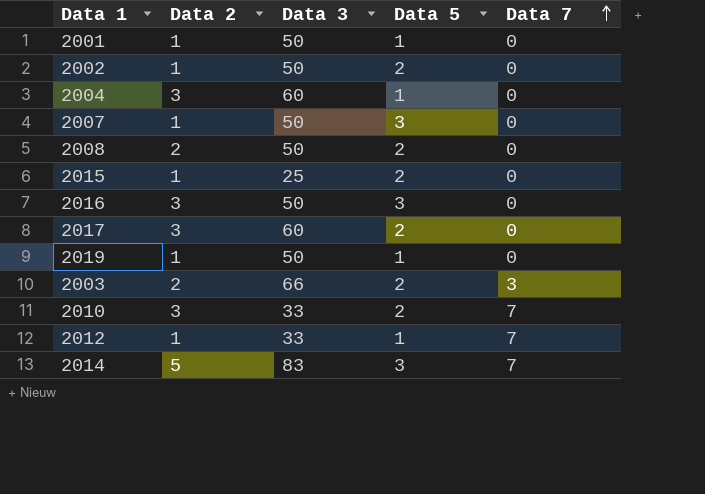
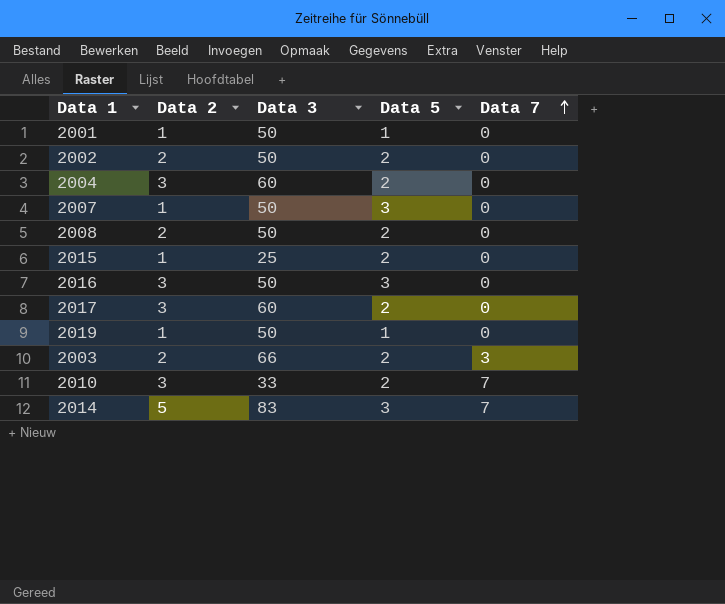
row 2012: 1 | 33 | 1 | 7 -> none
2002 | Data 2: 1 -> 2
2004 | Data 5: 1 -> 2

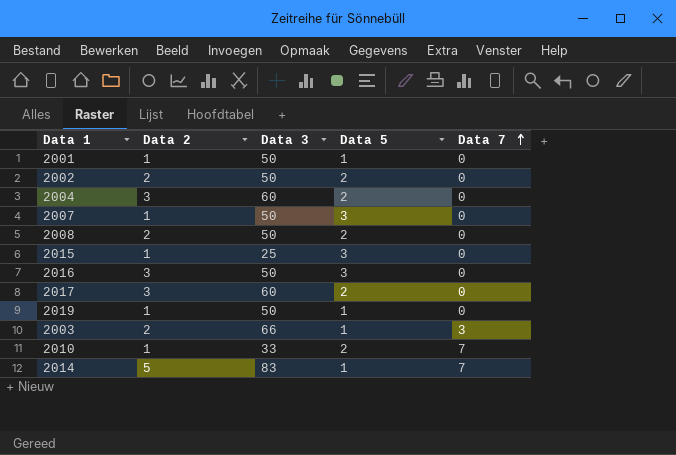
2015 | Data 5: 2 -> 3
2003 | Data 5: 2 -> 1
2010 | Data 2: 3 -> 1
2014 | Data 5: 3 -> 1

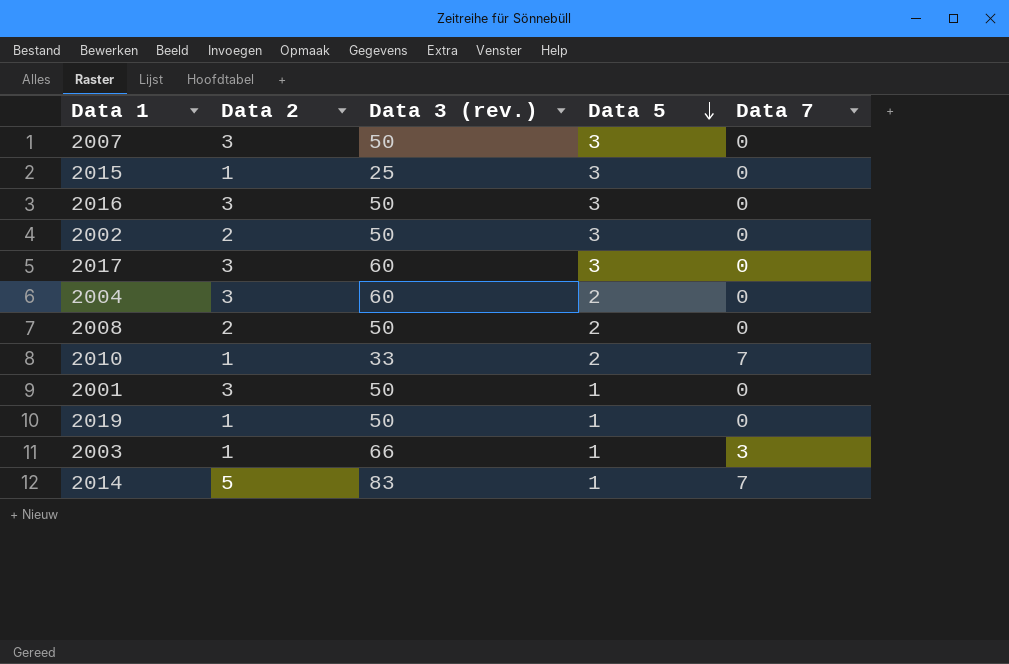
row order: Data 7 ascending -> Data 5 descending
column name: Data 3 -> Data 3 (rev.)
2007 | Data 2: 1 -> 3
2002 | Data 5: 2 -> 3
2017 | Data 5: 2 -> 3
2001 | Data 2: 1 -> 3
2003 | Data 2: 2 -> 1

